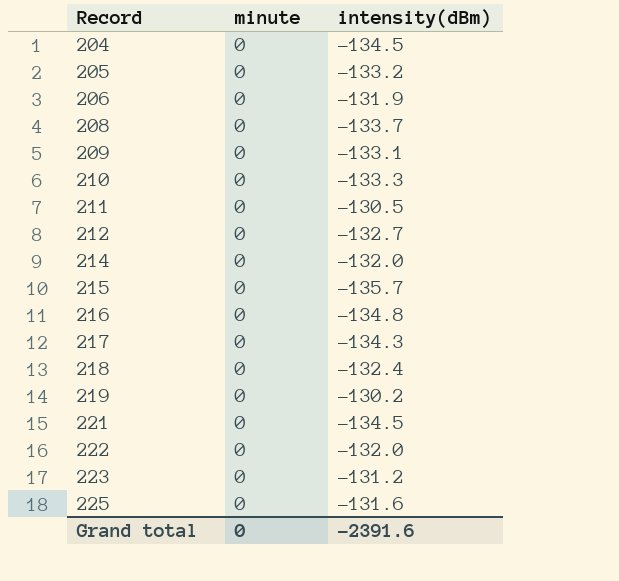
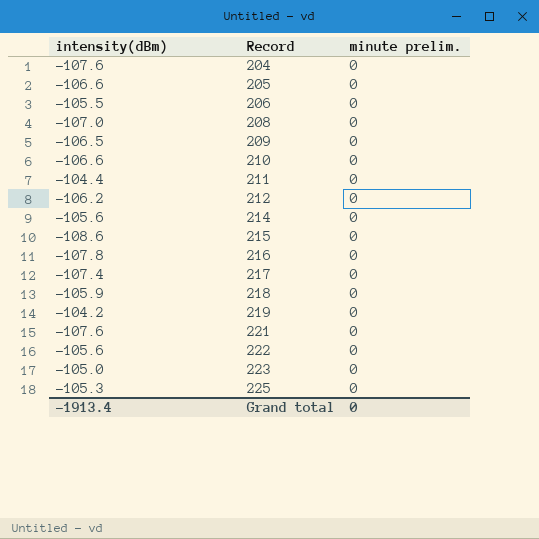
column intensity(dBm) | position: 3 -> 1
column name: minute -> minute prelim.
204 | intensity(dBm): -134.5 -> -107.6
205 | intensity(dBm): -133.2 -> -106.6
206 | intensity(dBm): -131.9 -> -105.5
208 | intensity(dBm): -133.7 -> -107.0
209 | intensity(dBm): -133.1 -> -106.5
210 | intensity(dBm): -133.3 -> -106.6
211 | intensity(dBm): -130.5 -> -104.4
212 | intensity(dBm): -132.7 -> -106.2
214 | intensity(dBm): -132.0 -> -105.6
215 | intensity(dBm): -135.7 -> -108.6
216 | intensity(dBm): -134.8 -> -107.8
217 | intensity(dBm): -134.3 -> -107.4
218 | intensity(dBm): -132.4 -> -105.9
219 | intensity(dBm): -130.2 -> -104.2
221 | intensity(dBm): -134.5 -> -107.6
222 | intensity(dBm): -132.0 -> -105.6
223 | intensity(dBm): -131.2 -> -105.0
225 | intensity(dBm): -131.6 -> -105.3
Grand total | intensity(dBm): -2391.6 -> -1913.4

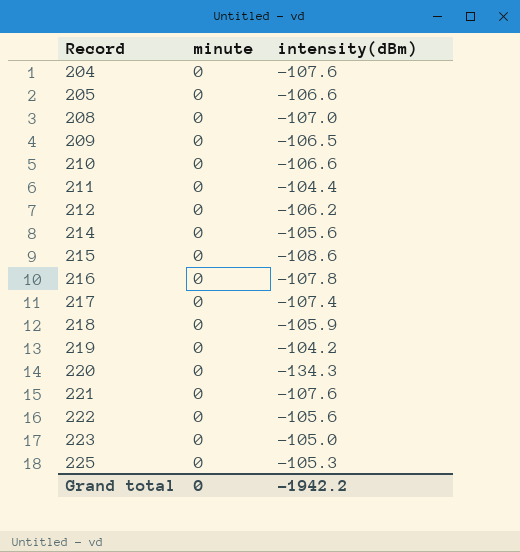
column name: minute prelim. -> minute
column intensity(dBm) | position: 1 -> 3
row 206: -105.5 | 0 -> none
row 220: none -> 0 | -134.3
Grand total | intensity(dBm): -1913.4 -> -1942.2

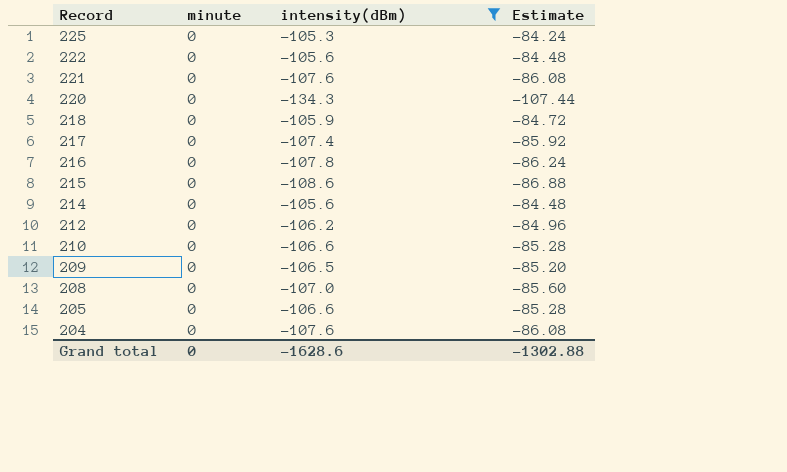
filter: none -> intensity(dBm) <= -105.3
row order: Record ascending -> Record descending
column Estimate | formula: none -> [intensity(dBm)] * 0.8
Grand total | intensity(dBm): -1942.2 -> -1628.6

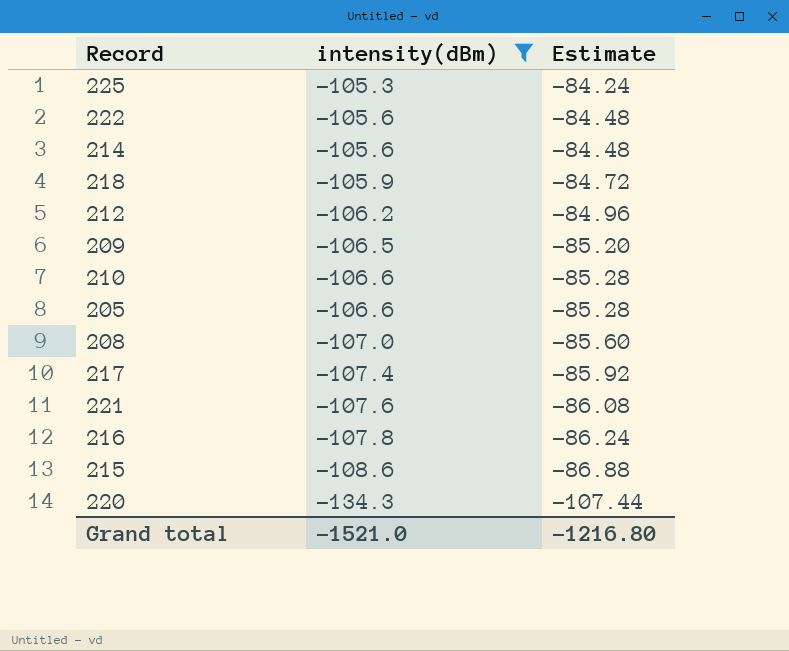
row order: Record descending -> intensity(dBm) descending
column minute | position: 2 -> none
row 204: 0 | -107.6 | -86.08 -> none
Grand total | intensity(dBm): -1628.6 -> -1521.0
Grand total | Estimate: -1302.88 -> -1216.80

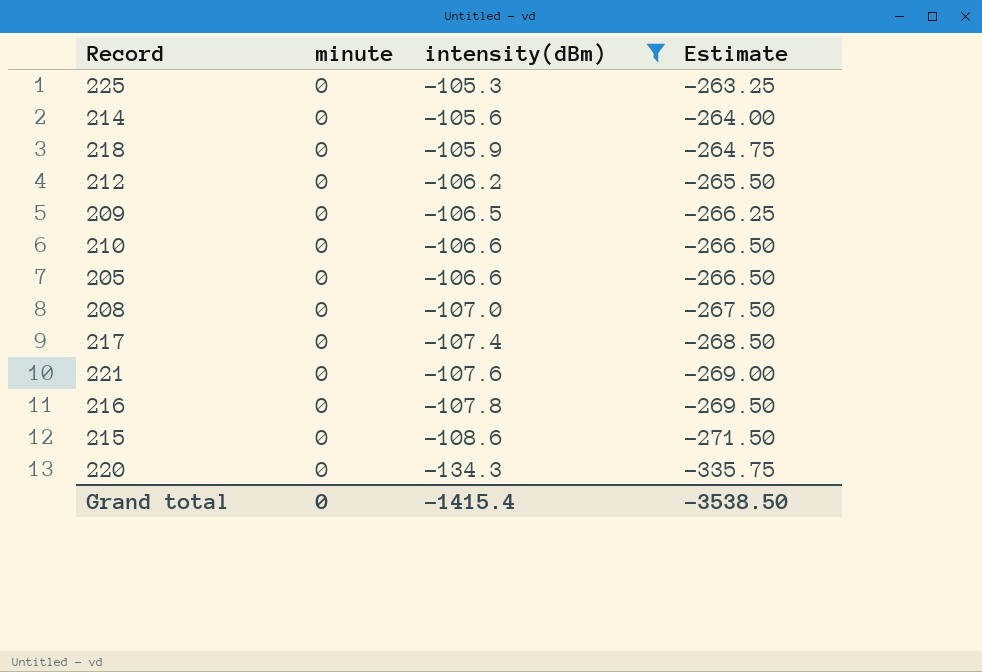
column minute | position: none -> 2
column Estimate | formula: [intensity(dBm)] * 0.8 -> [intensity(dBm)] * 2.5
row 222: -105.6 | -84.48 -> none
Grand total | intensity(dBm): -1521.0 -> -1415.4
Grand total | Estimate: -1216.80 -> -3538.50

